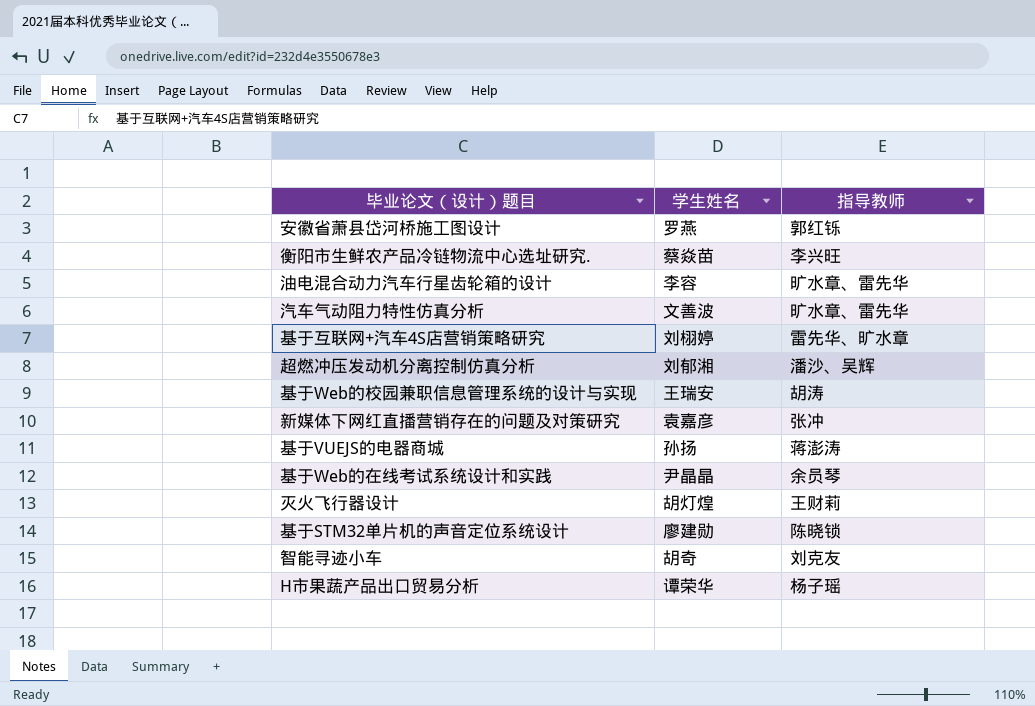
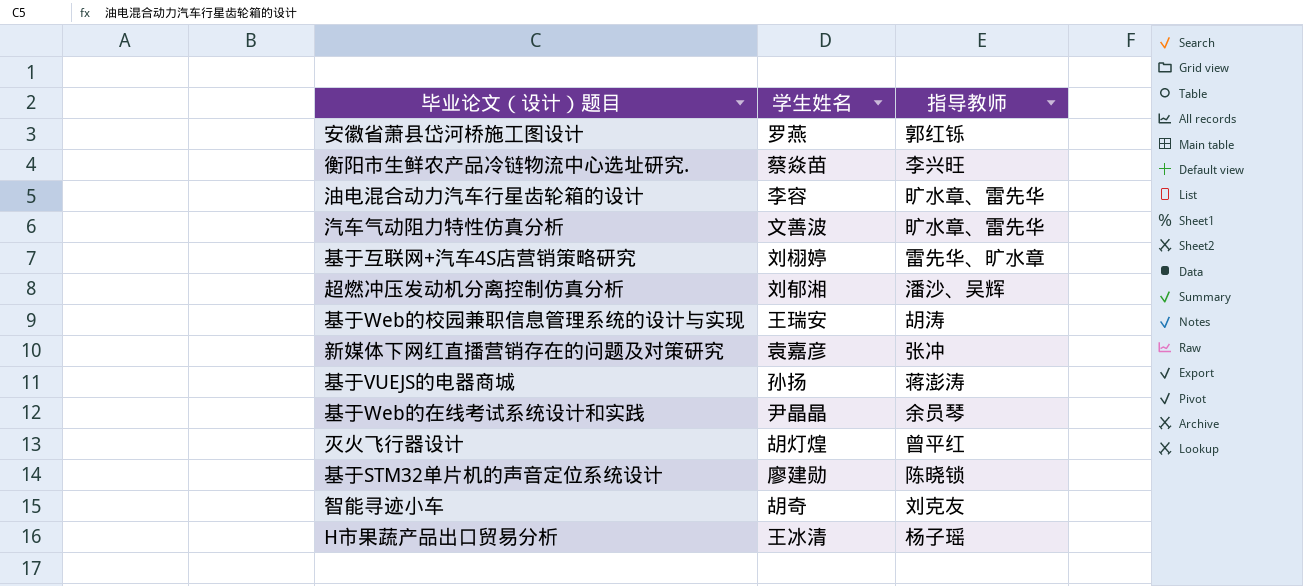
灭火飞行器设计 | 指导教师: 王财莉 -> 曾平红
H市果蔬产品出口贸易分析 | 学生姓名: 谭荣华 -> 王冰清

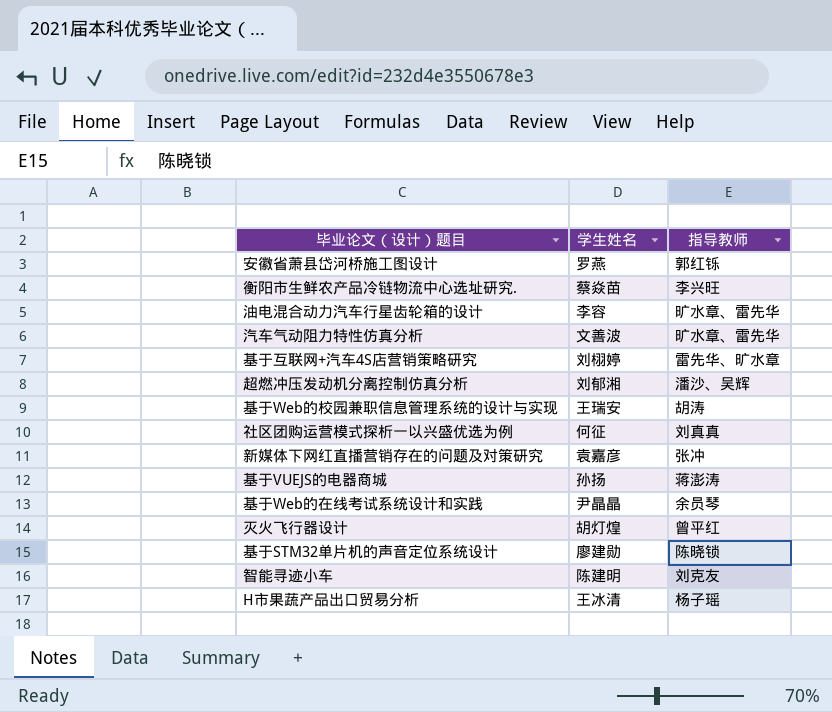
row 社区团购运营模式探析一以兴盛优选为例: none -> 何征 | 刘真真
智能寻迹小车 | 学生姓名: 胡奇 -> 陈建明

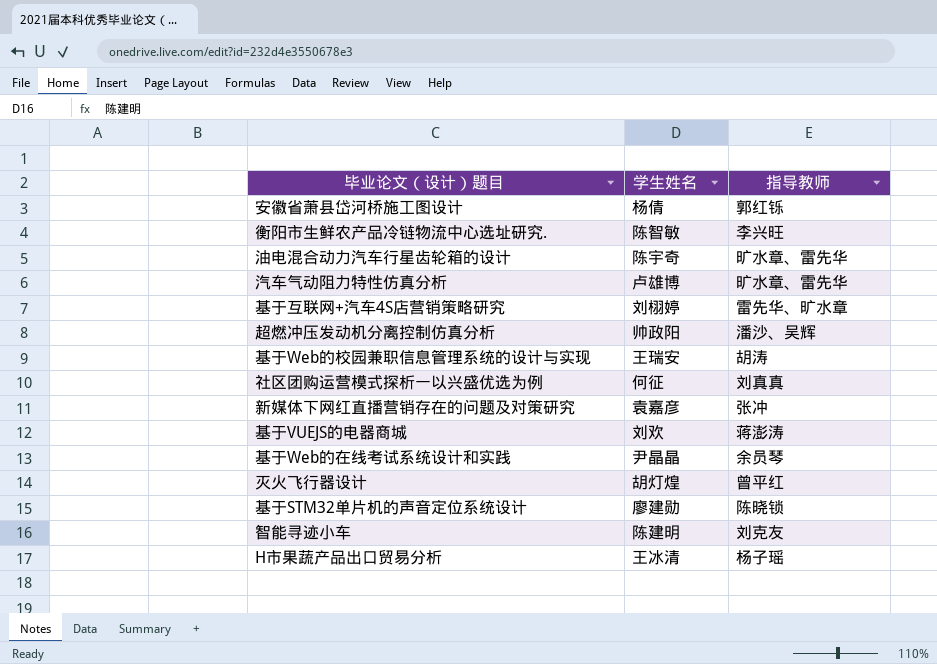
安徽省萧县岱河桥施工图设计 | 学生姓名: 罗燕 -> 杨倩
衡阳市生鲜农产品冷链物流中心选址研究. | 学生姓名: 蔡焱苗 -> 陈智敏
油电混合动力汽车行星齿轮箱的设计 | 学生姓名: 李容 -> 陈宇奇
汽车气动阻力特性仿真分析 | 学生姓名: 文善波 -> 卢雄博
超燃冲压发动机分离控制仿真分析 | 学生姓名: 刘郁湘 -> 帅政阳
基于VUEJS的电器商城 | 学生姓名: 孙扬 -> 刘欢

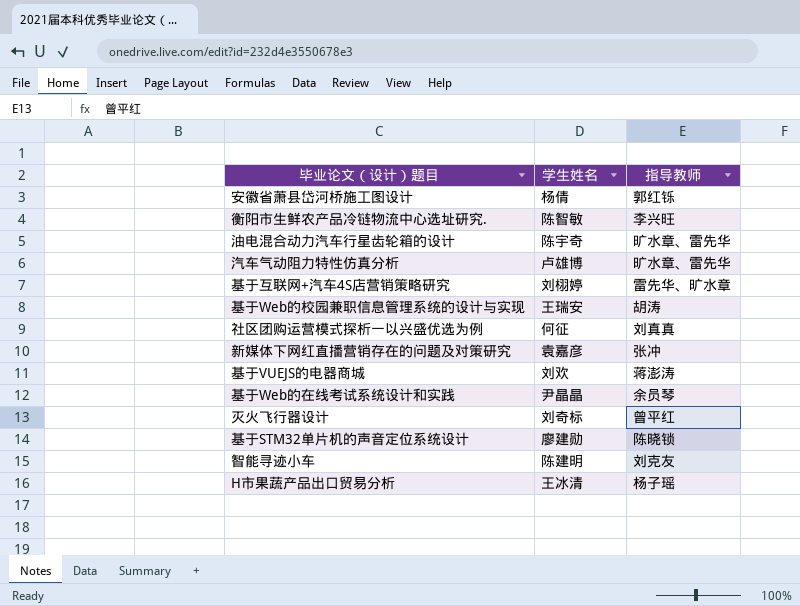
row 超燃冲压发动机分离控制仿真分析: 帅政阳 | 潘沙、吴辉 -> none
灭火飞行器设计 | 学生姓名: 胡灯煌 -> 刘奇标

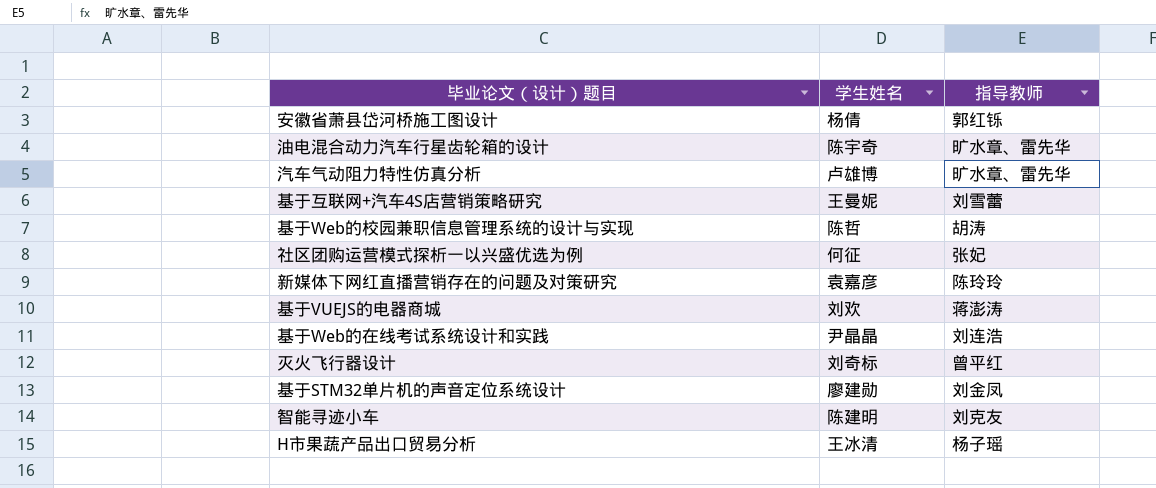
row 衡阳市生鲜农产品冷链物流中心选址研究.: 陈智敏 | 李兴旺 -> none
基于互联网+汽车4S店营销策略研究 | 学生姓名: 刘栩婷 -> 王曼妮
基于互联网+汽车4S店营销策略研究 | 指导教师: 雷先华、旷水章 -> 刘雪蕾
基于Web的校园兼职信息管理系统的设计与实现 | 学生姓名: 王瑞安 -> 陈哲
社区团购运营模式探析一以兴盛优选为例 | 指导教师: 刘真真 -> 张妃
新媒体下网红直播营销存在的问题及对策研究 | 指导教师: 张冲 -> 陈玲玲
基于Web的在线考试系统设计和实践 | 指导教师: 余员琴 -> 刘连浩
基于STM32单片机的声音定位系统设计 | 指导教师: 陈晓锁 -> 刘金凤

